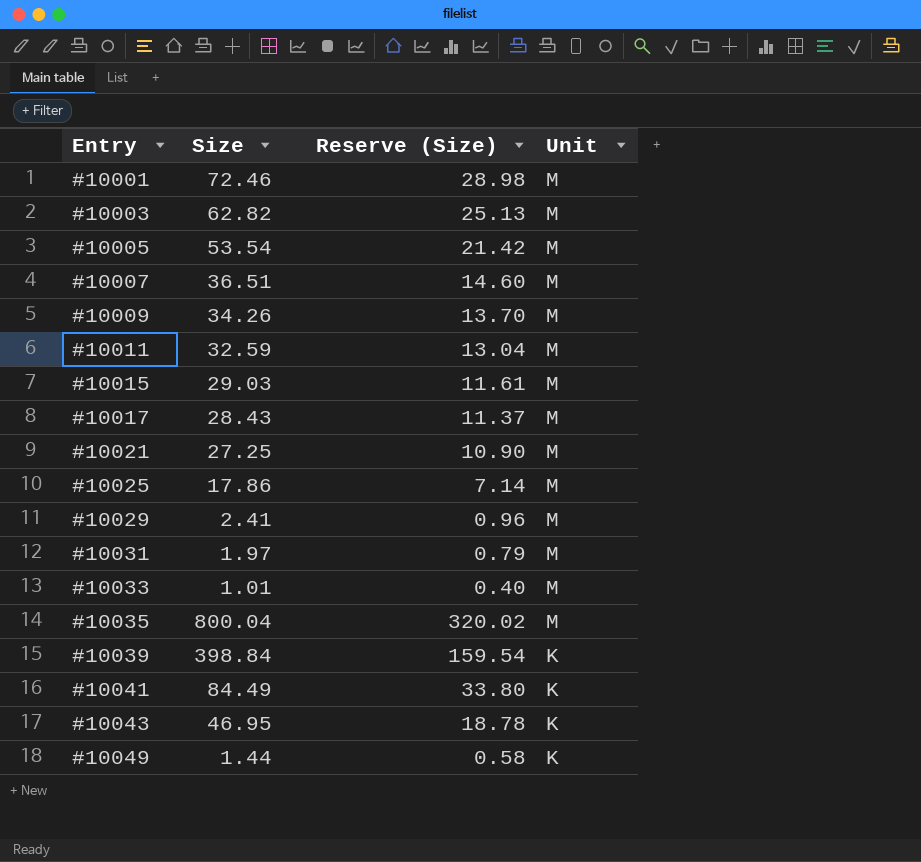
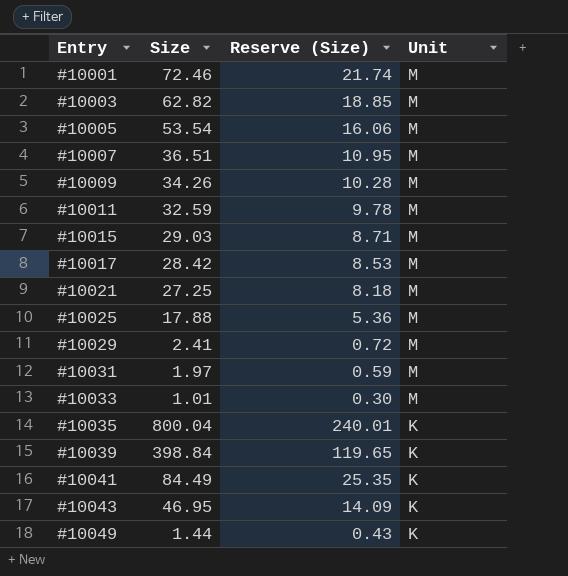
column Reserve (Size) | formula: [Size] * 0.4 -> [Size] * 0.3
#10017 | Size: 28.43 -> 28.42
#10025 | Size: 17.86 -> 17.88
#10035 | Unit: M -> K

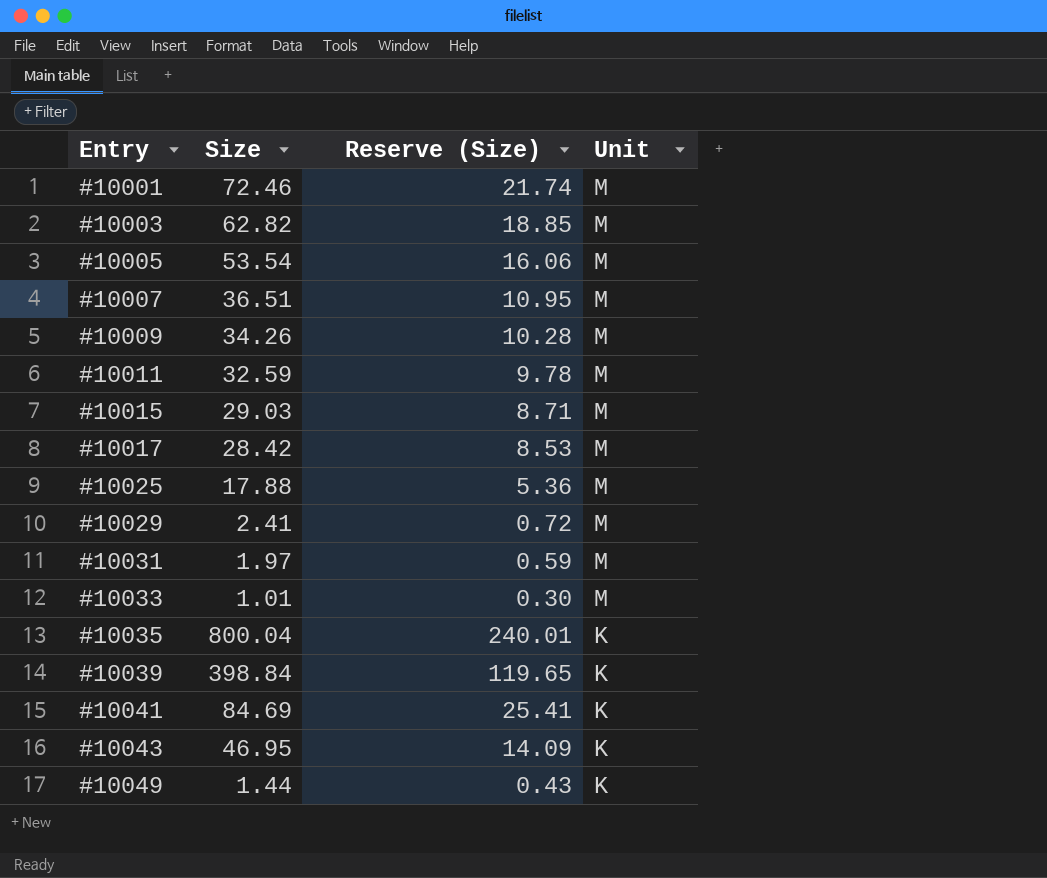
row #10021: 27.25 | 8.18 | M -> none
#10041 | Size: 84.49 -> 84.69
#10041 | Reserve (Size): 25.35 -> 25.41

